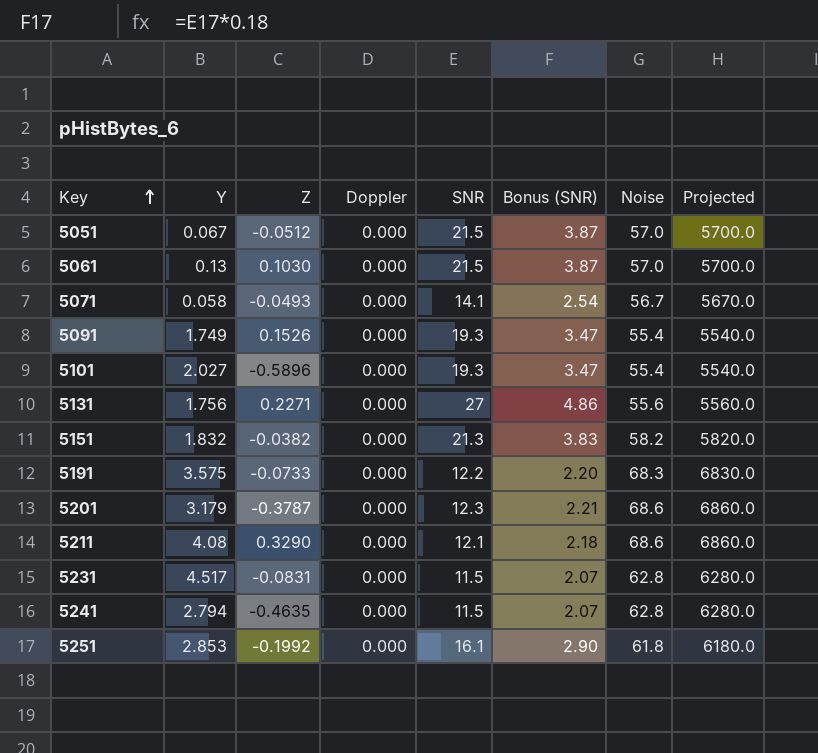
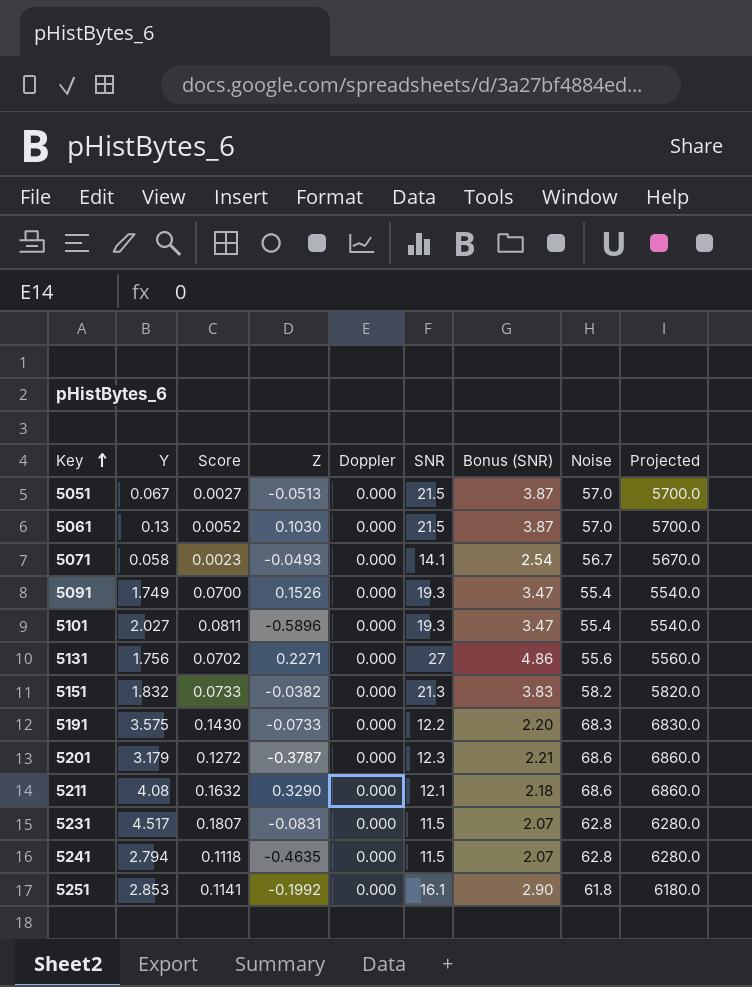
column Score | formula: none -> [Y] * 0.04
5051 | Z: -0.0512 -> -0.0513

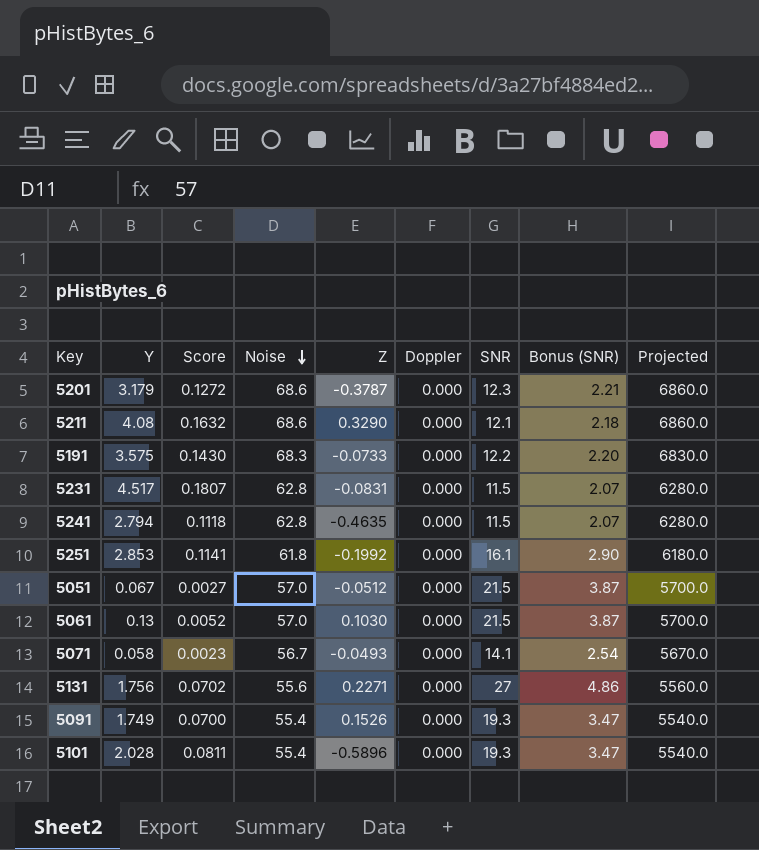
row order: Key ascending -> Noise descending
column Noise | position: 8 -> 4
row 5151: 1.832 | 0.0733 | -0.0382 | 0.000 | 21.3 | 3.83 | 58.2 | 5820.0 -> none
5051 | Z: -0.0513 -> -0.0512
5101 | Y: 2.027 -> 2.028

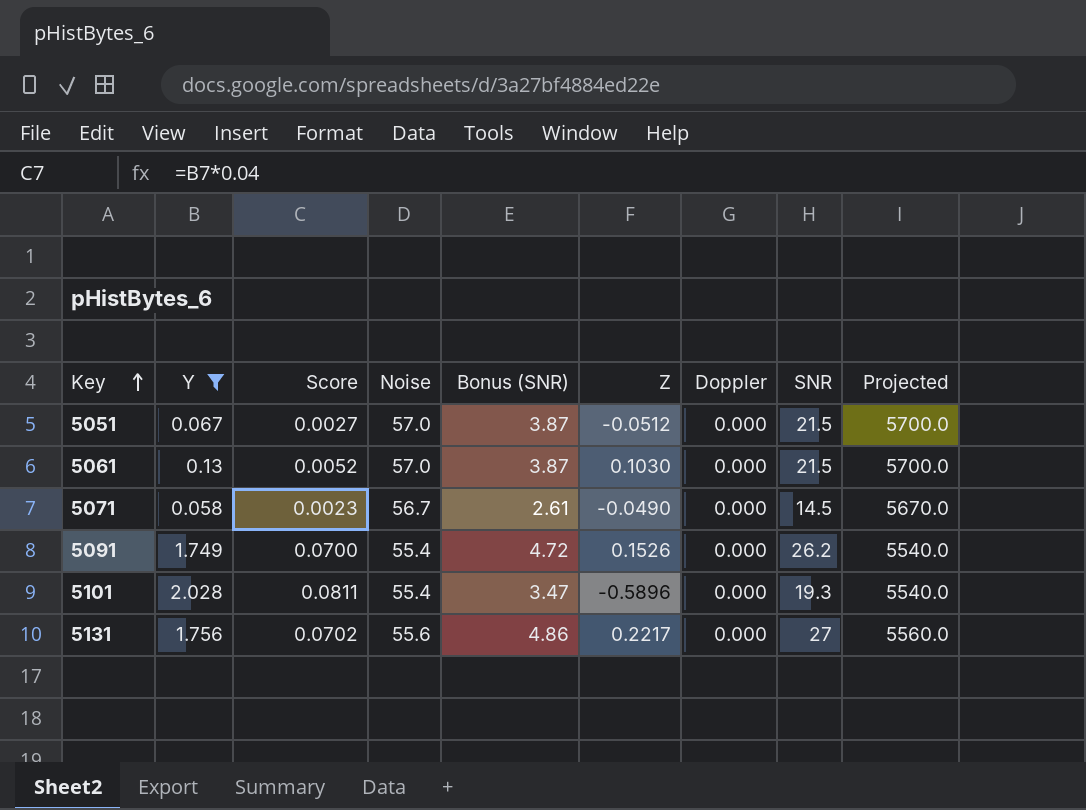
filter: none -> Y <= 2.028
row order: Noise descending -> Key ascending
column Bonus (SNR) | position: 8 -> 5
5071 | Bonus (SNR): 2.54 -> 2.61
5071 | Z: -0.0493 -> -0.0490
5071 | SNR: 14.1 -> 14.5
5091 | Bonus (SNR): 3.47 -> 4.72
5091 | SNR: 19.3 -> 26.2
5131 | Z: 0.2271 -> 0.2217

